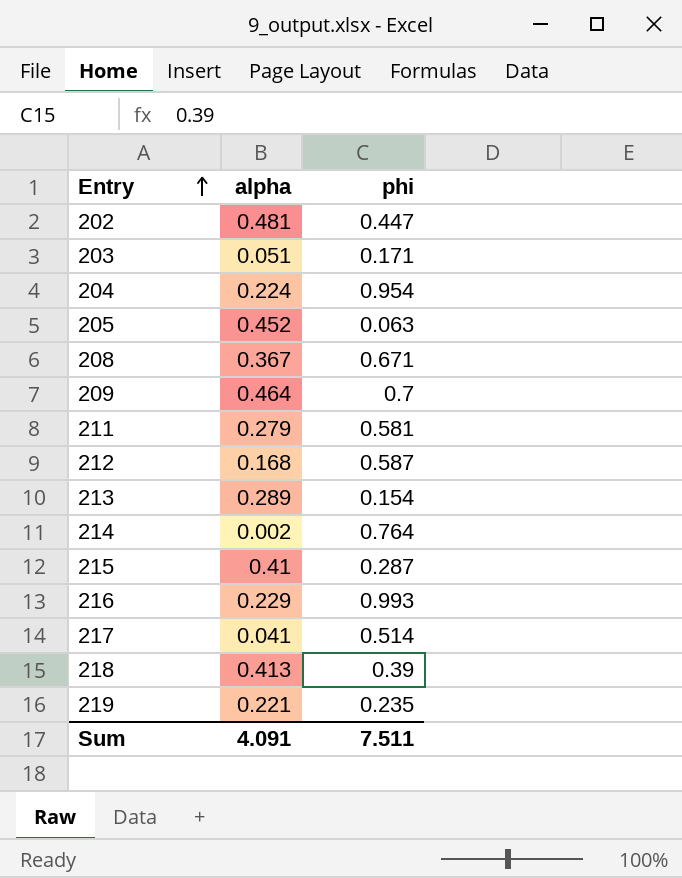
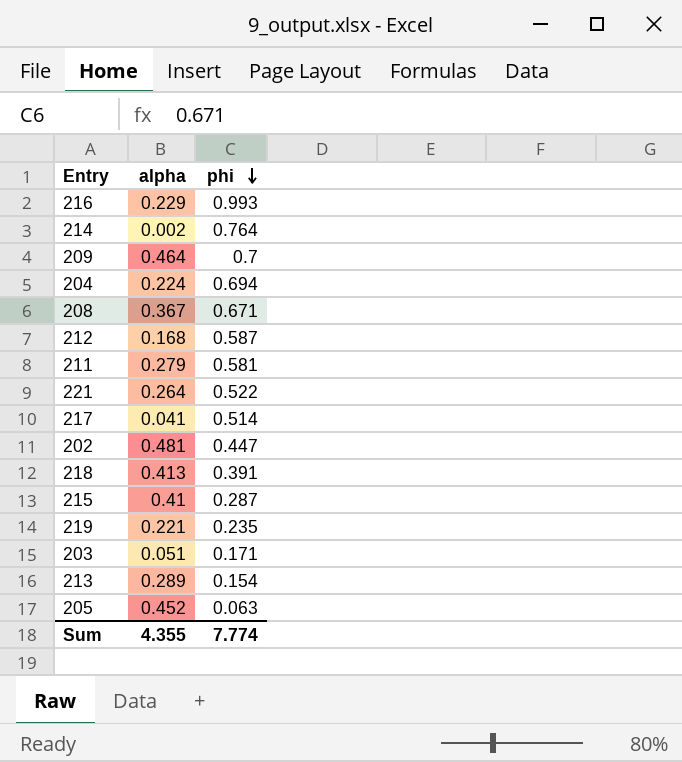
row order: Entry ascending -> phi descending
204 | phi: 0.954 -> 0.694
row 221: none -> 0.264 | 0.522
218 | phi: 0.39 -> 0.391
Sum | alpha: 4.091 -> 4.355
Sum | phi: 7.511 -> 7.774

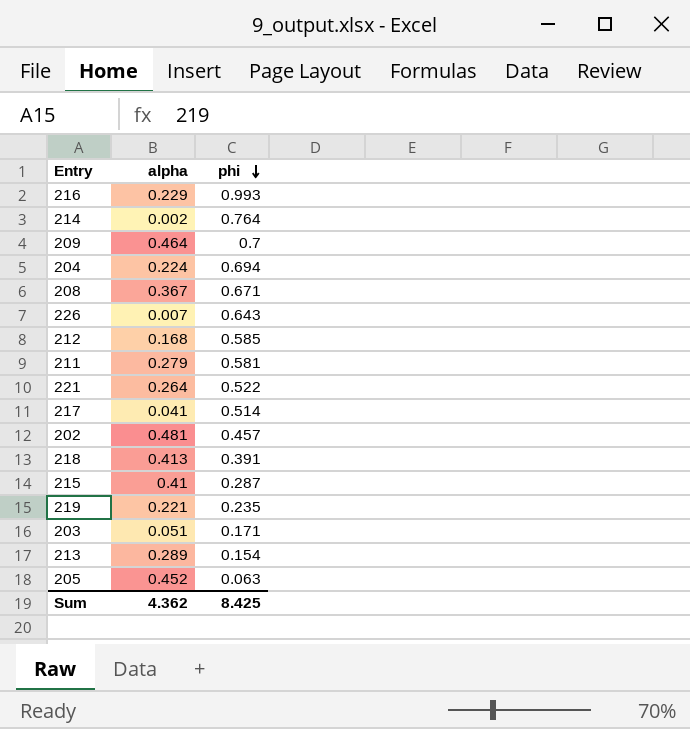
row 226: none -> 0.007 | 0.643
212 | phi: 0.587 -> 0.585
202 | phi: 0.447 -> 0.457
Sum | alpha: 4.355 -> 4.362
Sum | phi: 7.774 -> 8.425

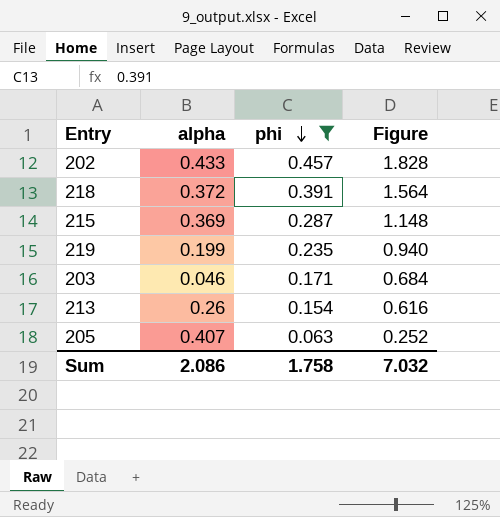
filter: none -> phi <= 0.457
column Figure | formula: none -> [phi] * 4
202 | alpha: 0.481 -> 0.433
218 | alpha: 0.413 -> 0.372
215 | alpha: 0.41 -> 0.369
219 | alpha: 0.221 -> 0.199
203 | alpha: 0.051 -> 0.046
213 | alpha: 0.289 -> 0.26
205 | alpha: 0.452 -> 0.407
Sum | alpha: 4.362 -> 2.086
Sum | phi: 8.425 -> 1.758

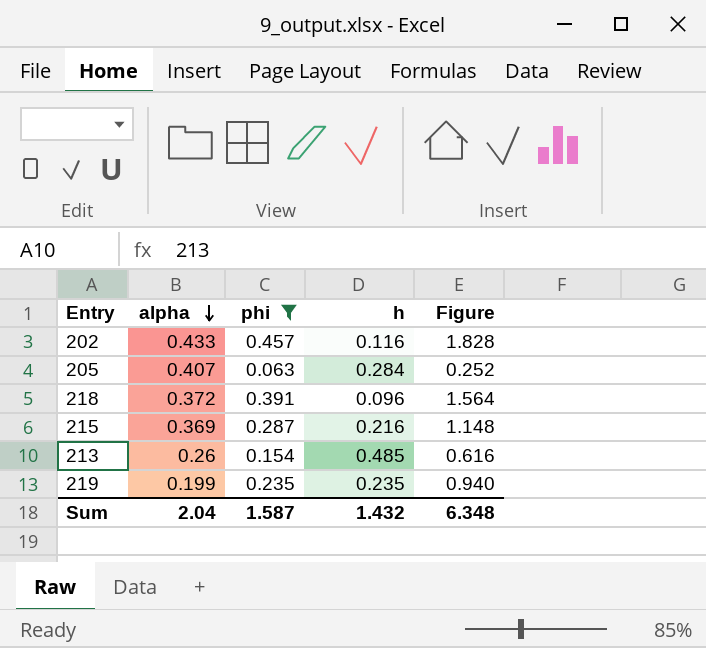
row order: phi descending -> alpha descending
column h | position: none -> 4
row 203: 0.046 | 0.171 | 0.684 -> none
Sum | alpha: 2.086 -> 2.04
Sum | phi: 1.758 -> 1.587
Sum | Figure: 7.032 -> 6.348

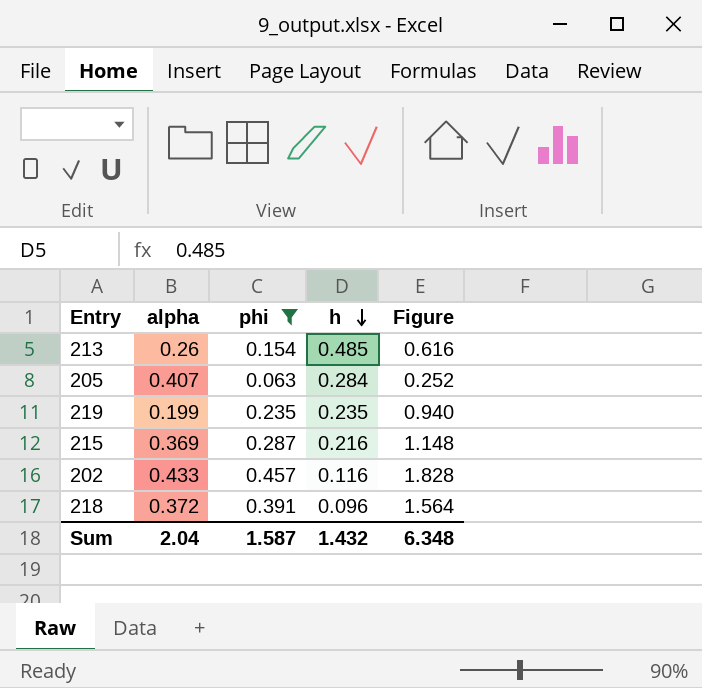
row order: alpha descending -> h descending

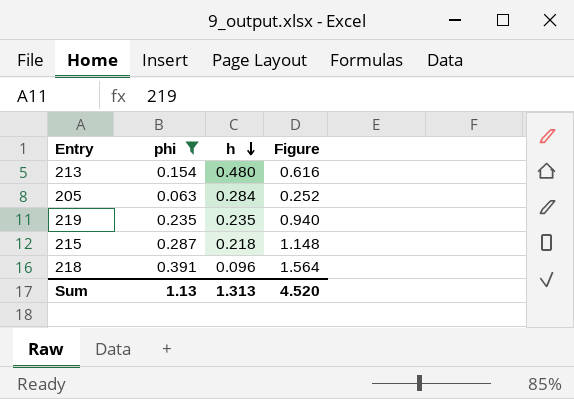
column alpha | position: 2 -> none
row 202: 0.433 | 0.457 | 0.116 | 1.828 -> none
213 | h: 0.485 -> 0.480
215 | h: 0.216 -> 0.218
Sum | phi: 1.587 -> 1.13
Sum | h: 1.432 -> 1.313
Sum | Figure: 6.348 -> 4.520

